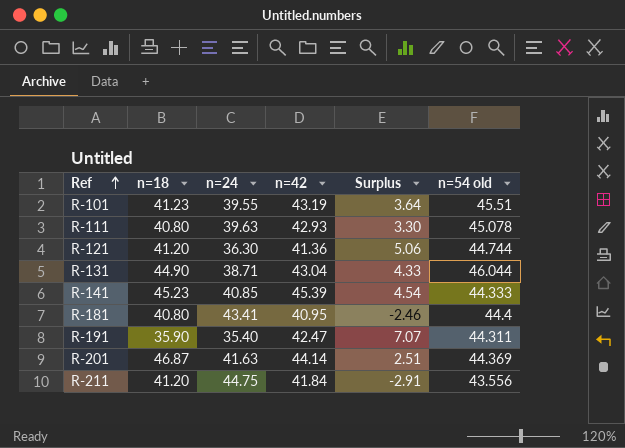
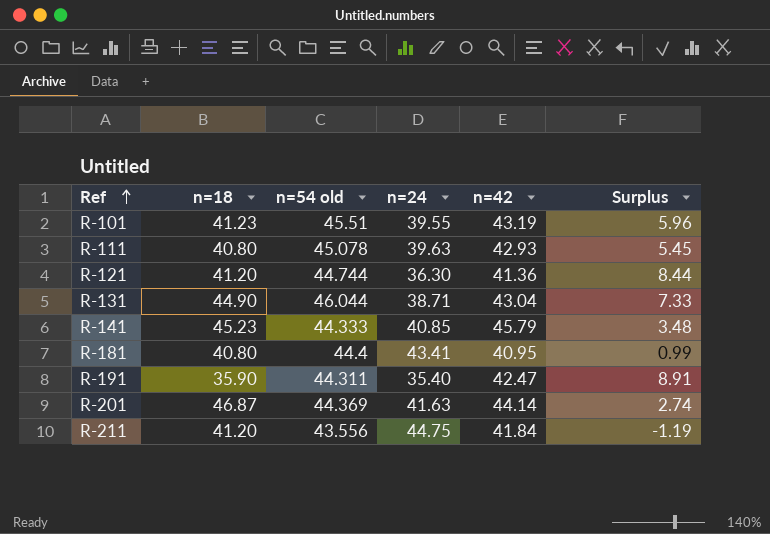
column n=54 old | position: 6 -> 3
column Surplus | formula: [n=42] - [n=24] -> [n=54 old] - [n=24]
R-141 | n=42: 45.39 -> 45.79

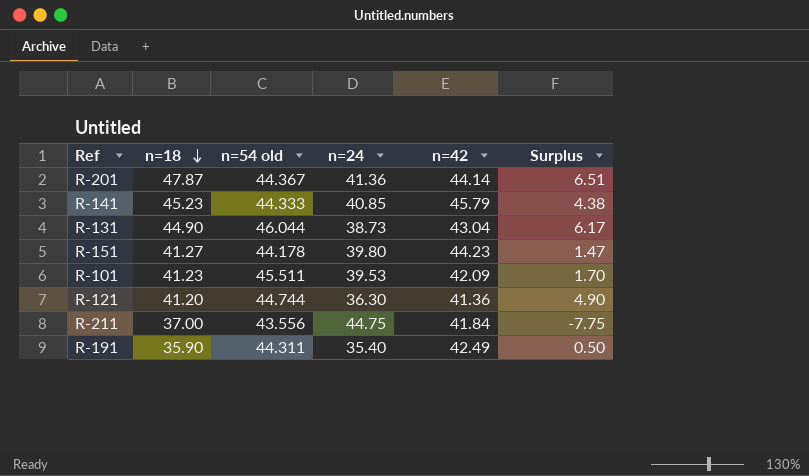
row order: Ref ascending -> n=18 descending
column Surplus | formula: [n=54 old] - [n=24] -> [n=18] - [n=24]
row R-111: 40.80 | 45.078 | 39.63 | 42.93 | 5.45 -> none
row R-181: 40.80 | 44.4 | 43.41 | 40.95 | 0.99 -> none
R-201 | n=18: 46.87 -> 47.87
R-201 | n=54 old: 44.369 -> 44.367
R-201 | n=24: 41.63 -> 41.36
R-131 | n=24: 38.71 -> 38.73
row R-151: none -> 41.27 | 44.178 | 39.80 | 44.23 | 1.47
R-101 | n=54 old: 45.51 -> 45.511
R-101 | n=24: 39.55 -> 39.53
R-101 | n=42: 43.19 -> 42.09
R-211 | n=18: 41.20 -> 37.00
R-191 | n=42: 42.47 -> 42.49

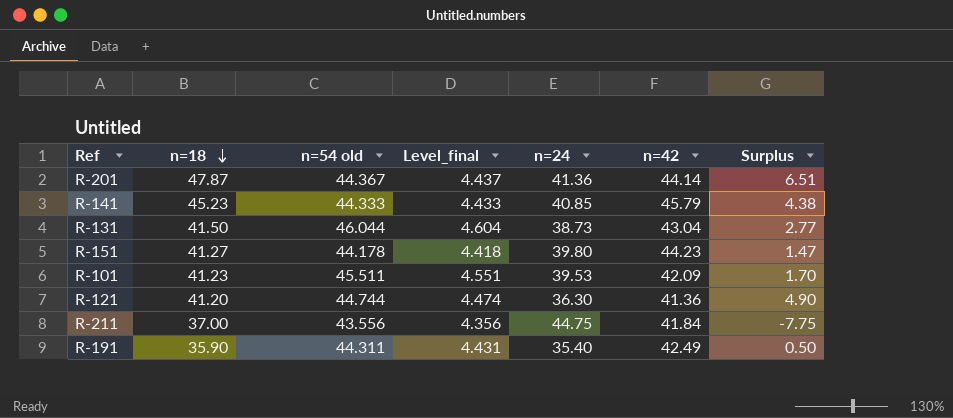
column Level_final | formula: none -> [n=54 old] * 0.1
R-131 | n=18: 44.90 -> 41.50
R-131 | Surplus: 6.17 -> 2.77

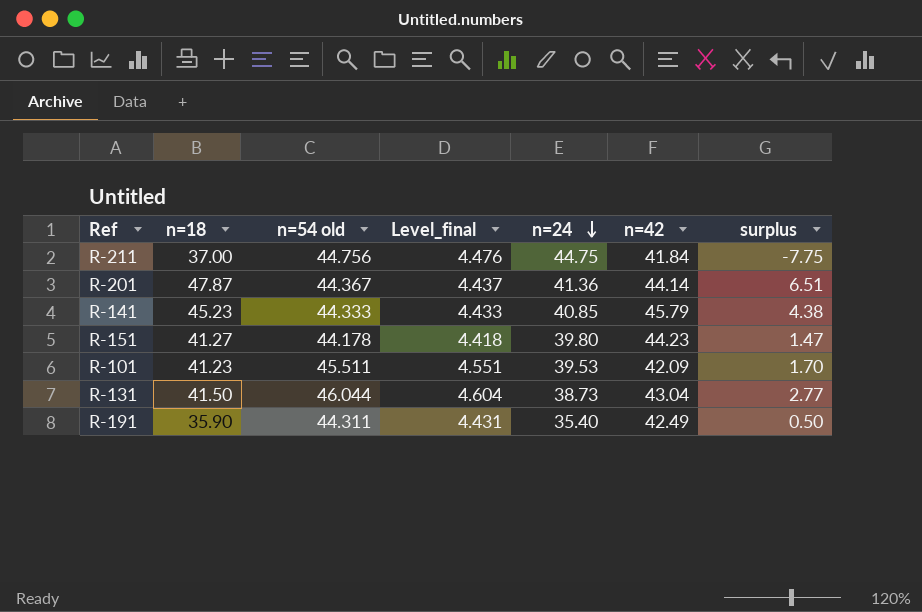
row order: n=18 descending -> n=24 descending
column name: Surplus -> surplus
row R-121: 41.20 | 44.744 | 4.474 | 36.30 | 41.36 | 4.90 -> none
R-211 | n=54 old: 43.556 -> 44.756
R-211 | Level_final: 4.356 -> 4.476

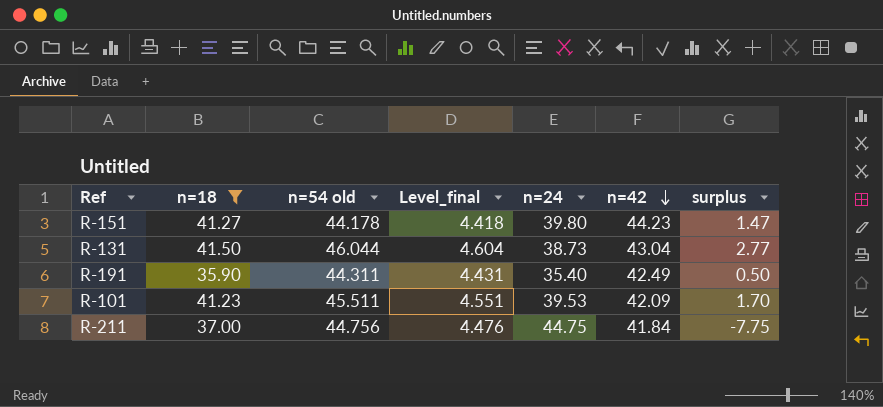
filter: none -> n=18 <= 41.50
row order: n=24 descending -> n=42 descending

